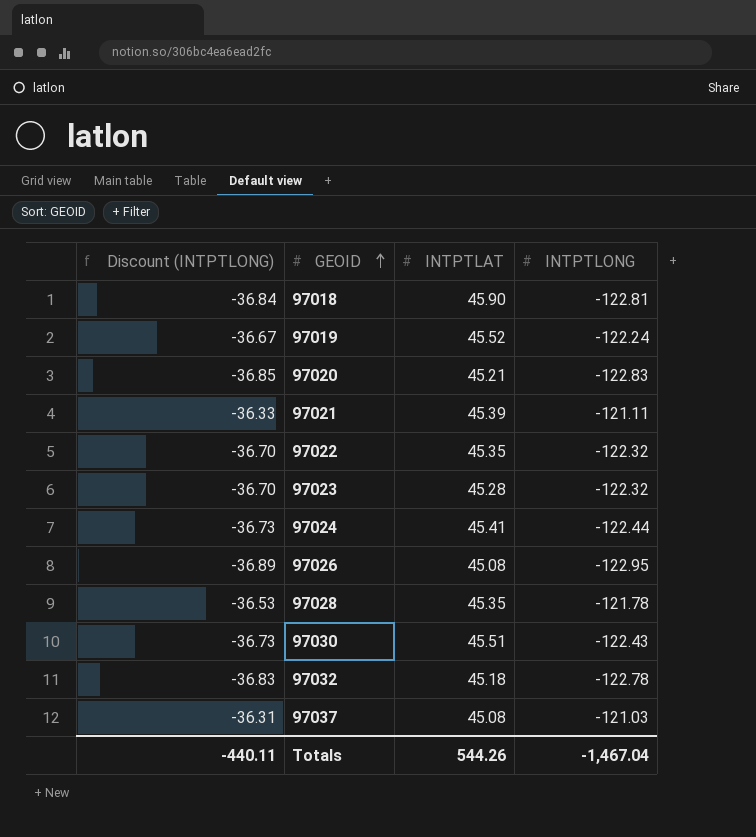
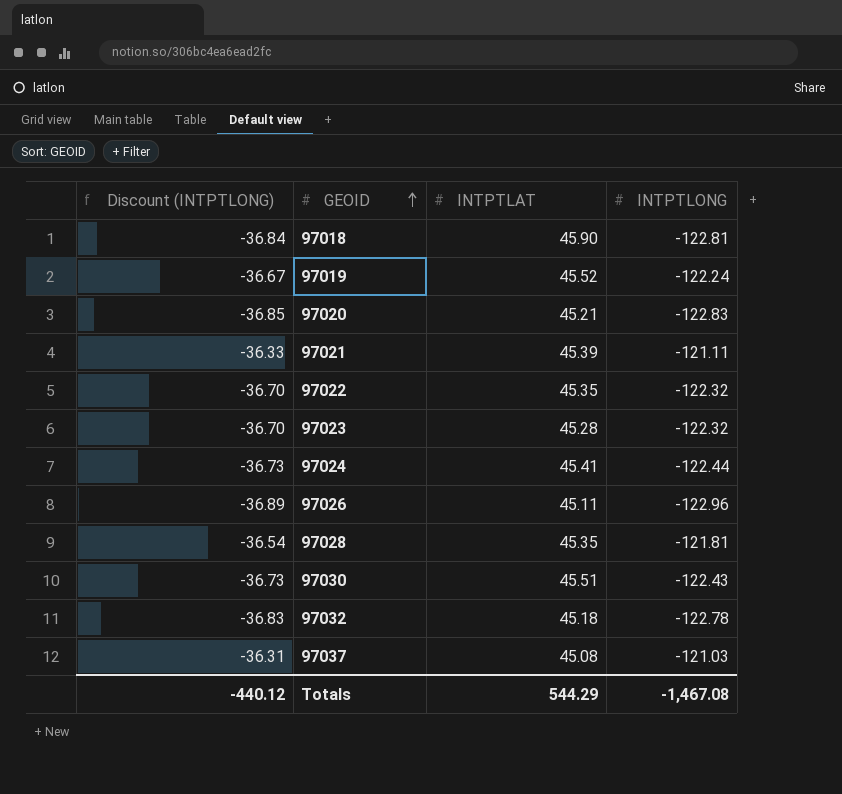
97026 | INTPTLAT: 45.08 -> 45.11
97026 | INTPTLONG: -122.95 -> -122.96
97028 | Discount (INTPTLONG): -36.53 -> -36.54
97028 | INTPTLONG: -121.78 -> -121.81
Totals | Discount (INTPTLONG): -440.11 -> -440.12
Totals | INTPTLAT: 544.26 -> 544.29
Totals | INTPTLONG: -1,467.04 -> -1,467.08

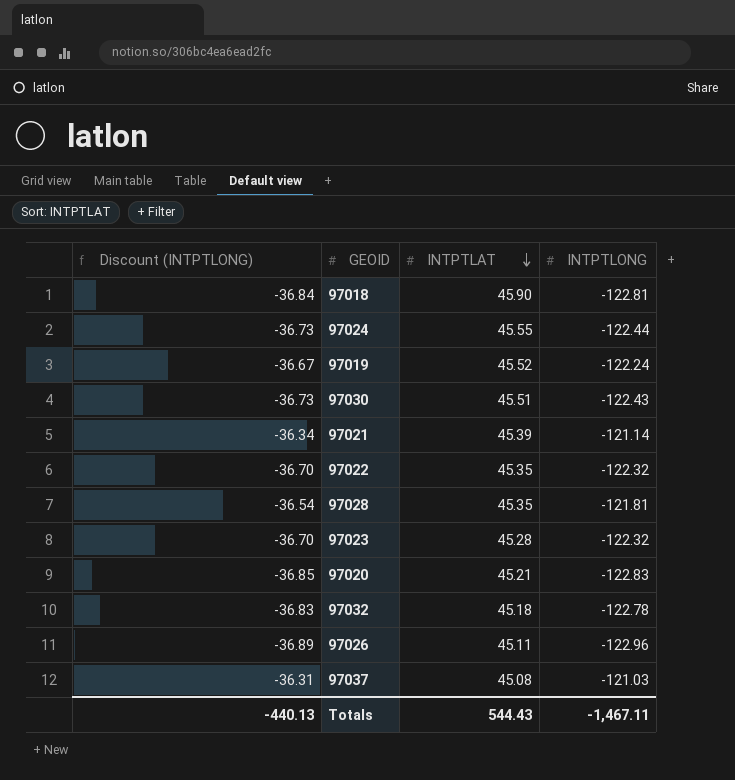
row order: GEOID ascending -> INTPTLAT descending
97024 | INTPTLAT: 45.41 -> 45.55
97021 | Discount (INTPTLONG): -36.33 -> -36.34
97021 | INTPTLONG: -121.11 -> -121.14
Totals | Discount (INTPTLONG): -440.12 -> -440.13
Totals | INTPTLAT: 544.29 -> 544.43
Totals | INTPTLONG: -1,467.08 -> -1,467.11

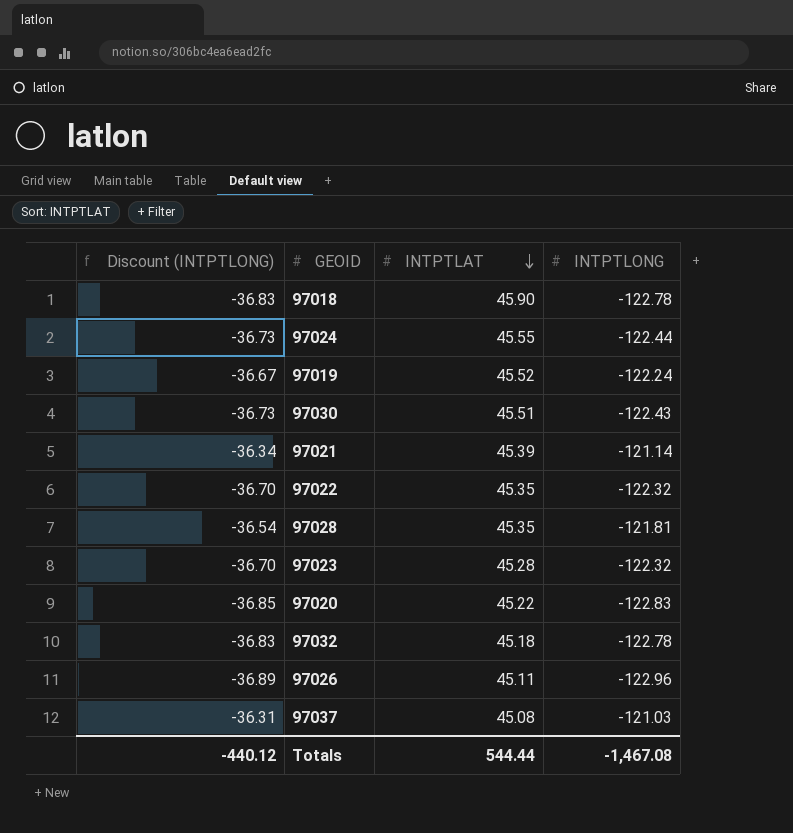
97018 | Discount (INTPTLONG): -36.84 -> -36.83
97018 | INTPTLONG: -122.81 -> -122.78
97020 | INTPTLAT: 45.21 -> 45.22
Totals | Discount (INTPTLONG): -440.13 -> -440.12
Totals | INTPTLAT: 544.43 -> 544.44
Totals | INTPTLONG: -1,467.11 -> -1,467.08

